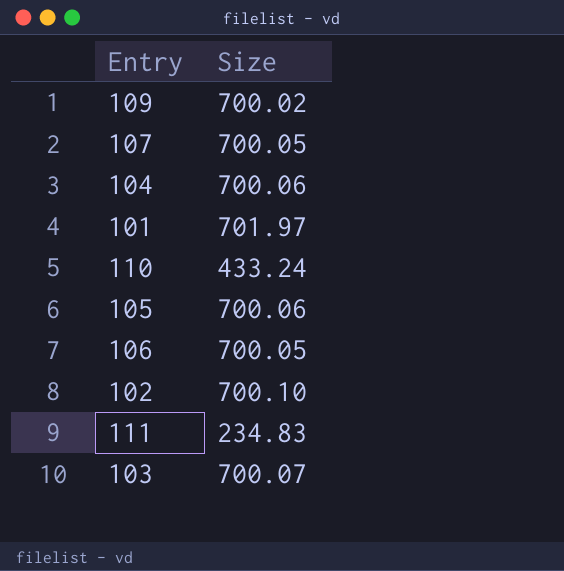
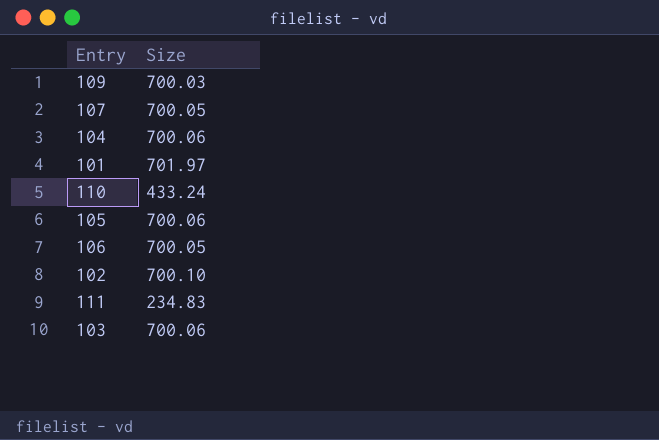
109 | Size: 700.02 -> 700.03
103 | Size: 700.07 -> 700.06

